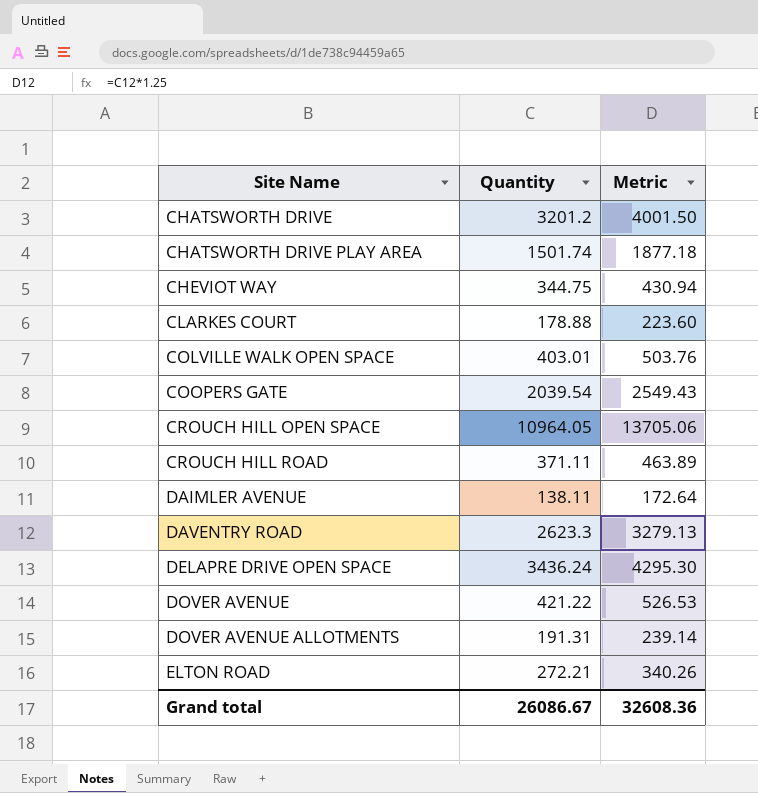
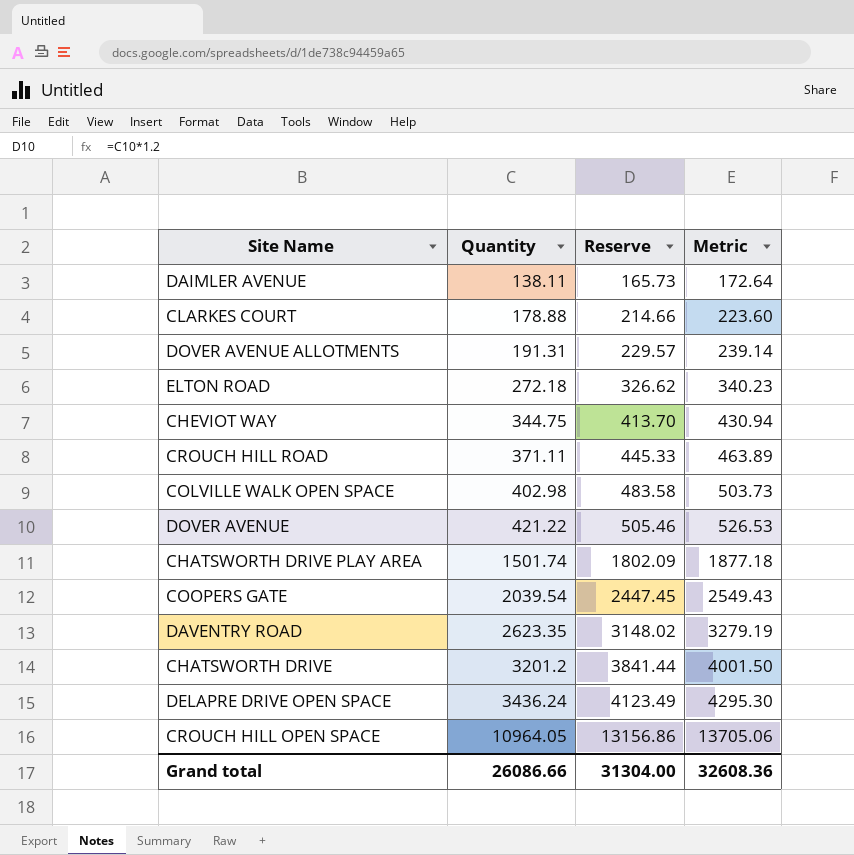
row order: Site Name ascending -> Quantity ascending
column Reserve | formula: none -> [Quantity] * 1.2
ELTON ROAD | Quantity: 272.21 -> 272.18
ELTON ROAD | Metric: 340.26 -> 340.23
COLVILLE WALK OPEN SPACE | Quantity: 403.01 -> 402.98
COLVILLE WALK OPEN SPACE | Metric: 503.76 -> 503.73
DAVENTRY ROAD | Quantity: 2623.3 -> 2623.35
DAVENTRY ROAD | Metric: 3279.13 -> 3279.19
Grand total | Quantity: 26086.67 -> 26086.66

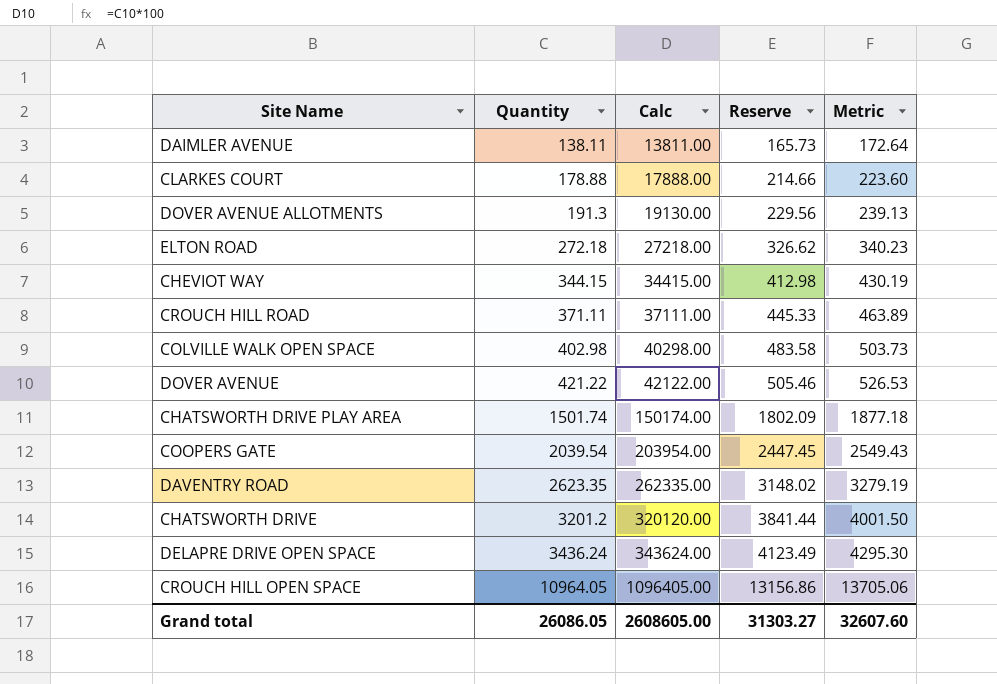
column Calc | formula: none -> [Quantity] * 100
DOVER AVENUE ALLOTMENTS | Quantity: 191.31 -> 191.3
DOVER AVENUE ALLOTMENTS | Reserve: 229.57 -> 229.56
DOVER AVENUE ALLOTMENTS | Metric: 239.14 -> 239.13
CHEVIOT WAY | Quantity: 344.75 -> 344.15
CHEVIOT WAY | Reserve: 413.70 -> 412.98
CHEVIOT WAY | Metric: 430.94 -> 430.19
Grand total | Quantity: 26086.66 -> 26086.05
Grand total | Reserve: 31304.00 -> 31303.27
Grand total | Metric: 32608.36 -> 32607.60

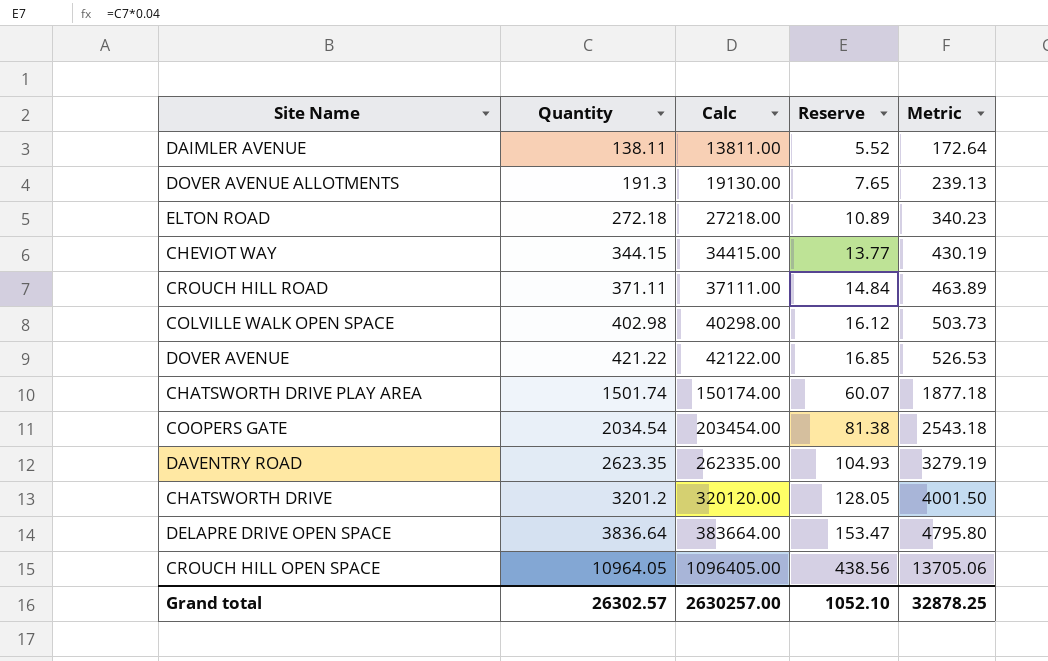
column Reserve | formula: [Quantity] * 1.2 -> [Quantity] * 0.04
row CLARKES COURT: 178.88 | 17888.00 | 214.66 | 223.60 -> none
COOPERS GATE | Quantity: 2039.54 -> 2034.54
COOPERS GATE | Calc: 203954.00 -> 203454.00
COOPERS GATE | Metric: 2549.43 -> 2543.18
DELAPRE DRIVE OPEN SPACE | Quantity: 3436.24 -> 3836.64
DELAPRE DRIVE OPEN SPACE | Calc: 343624.00 -> 383664.00
DELAPRE DRIVE OPEN SPACE | Metric: 4295.30 -> 4795.80
Grand total | Quantity: 26086.05 -> 26302.57
Grand total | Calc: 2608605.00 -> 2630257.00
Grand total | Reserve: 31303.27 -> 1052.10
Grand total | Metric: 32607.60 -> 32878.25

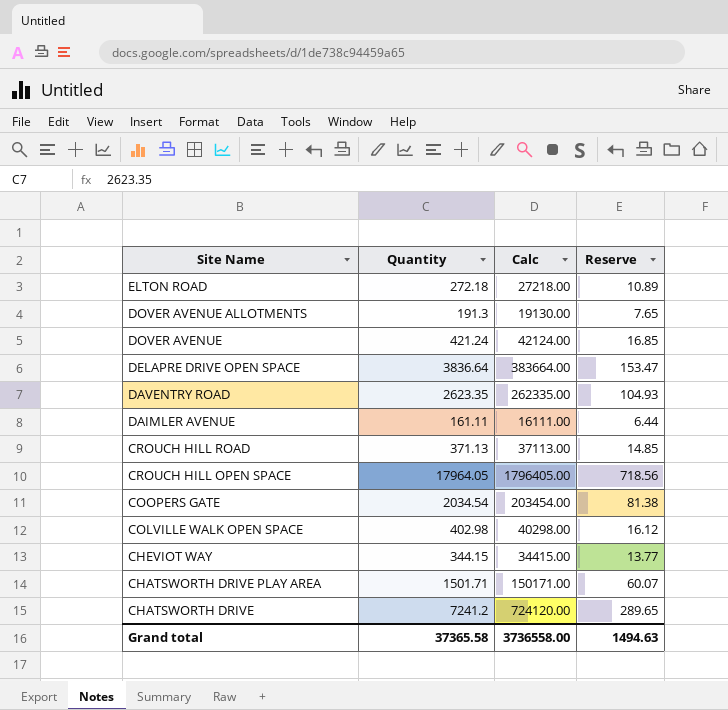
row order: Quantity ascending -> Site Name descending
column Metric | formula: [Quantity] * 1.25 -> none
DOVER AVENUE | Quantity: 421.22 -> 421.24
DOVER AVENUE | Calc: 42122.00 -> 42124.00
DAIMLER AVENUE | Quantity: 138.11 -> 161.11
DAIMLER AVENUE | Calc: 13811.00 -> 16111.00
DAIMLER AVENUE | Reserve: 5.52 -> 6.44
CROUCH HILL ROAD | Quantity: 371.11 -> 371.13
CROUCH HILL ROAD | Calc: 37111.00 -> 37113.00
CROUCH HILL ROAD | Reserve: 14.84 -> 14.85
CROUCH HILL OPEN SPACE | Quantity: 10964.05 -> 17964.05
CROUCH HILL OPEN SPACE | Calc: 1096405.00 -> 1796405.00
CROUCH HILL OPEN SPACE | Reserve: 438.56 -> 718.56
CHATSWORTH DRIVE PLAY AREA | Quantity: 1501.74 -> 1501.71
CHATSWORTH DRIVE PLAY AREA | Calc: 150174.00 -> 150171.00
CHATSWORTH DRIVE | Quantity: 3201.2 -> 7241.2
CHATSWORTH DRIVE | Calc: 320120.00 -> 724120.00
CHATSWORTH DRIVE | Reserve: 128.05 -> 289.65
Grand total | Quantity: 26302.57 -> 37365.58
Grand total | Calc: 2630257.00 -> 3736558.00
Grand total | Reserve: 1052.10 -> 1494.63

